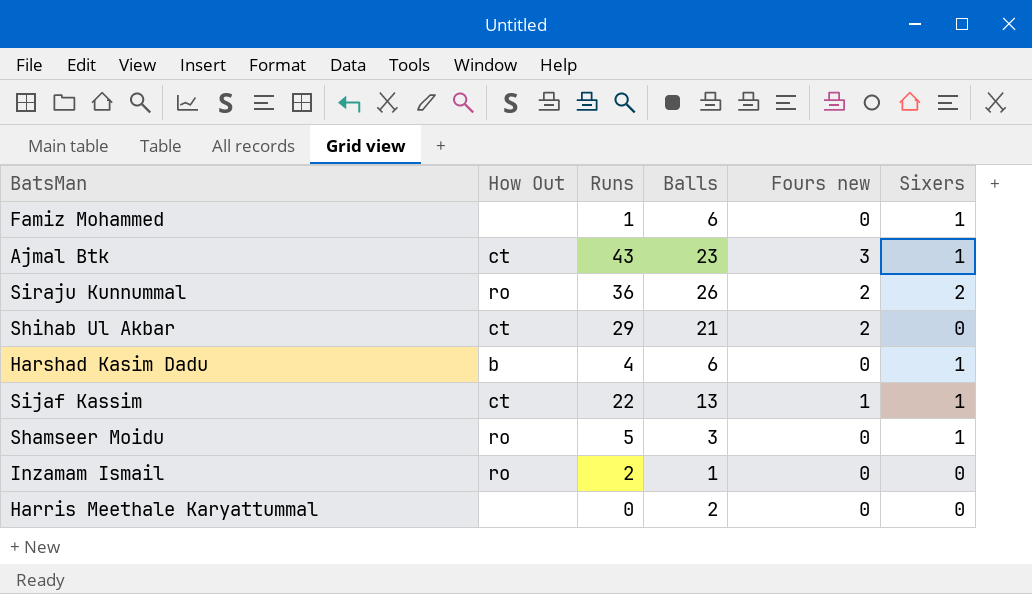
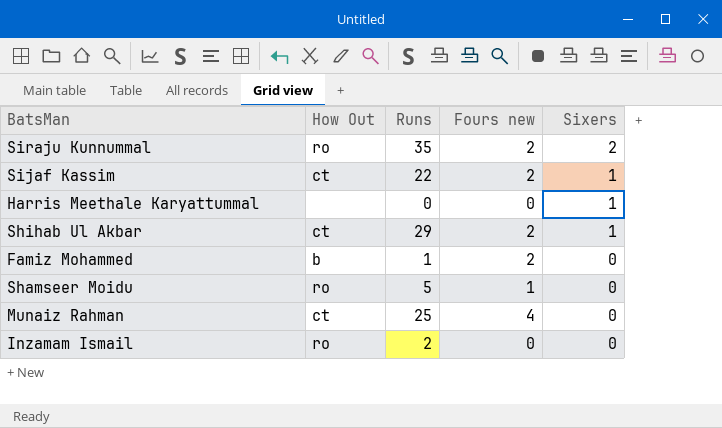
row order: none -> Sixers descending
column Balls | position: 4 -> none
row Ajmal Btk: ct | 43 | 23 | 3 | 1 -> none
row Harshad Kasim Dadu: b | 4 | 6 | 0 | 1 -> none
Siraju Kunnummal | Runs: 36 -> 35
Sijaf Kassim | Fours new: 1 -> 2
Harris Meethale Karyattummal | Sixers: 0 -> 1
Shihab Ul Akbar | Sixers: 0 -> 1
Famiz Mohammed | How Out: none -> b
Famiz Mohammed | Fours new: 0 -> 2
Famiz Mohammed | Sixers: 1 -> 0
Shamseer Moidu | Fours new: 0 -> 1
Shamseer Moidu | Sixers: 1 -> 0
row Munaiz Rahman: none -> ct | 25 | 4 | 0

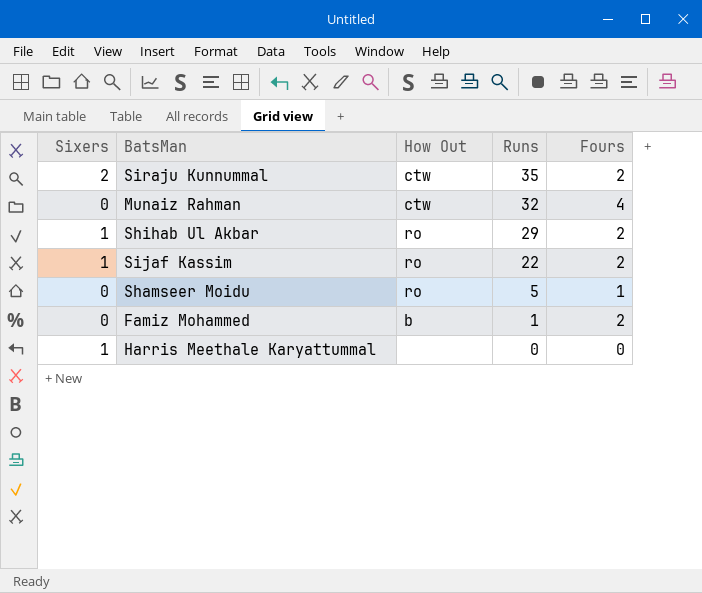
row order: Sixers descending -> Runs descending
column Sixers | position: 5 -> 1
column name: Fours new -> Fours
row Inzamam Ismail: ro | 2 | 0 | 0 -> none
Siraju Kunnummal | How Out: ro -> ctw
Munaiz Rahman | How Out: ct -> ctw
Munaiz Rahman | Runs: 25 -> 32
Shihab Ul Akbar | How Out: ct -> ro
Sijaf Kassim | How Out: ct -> ro

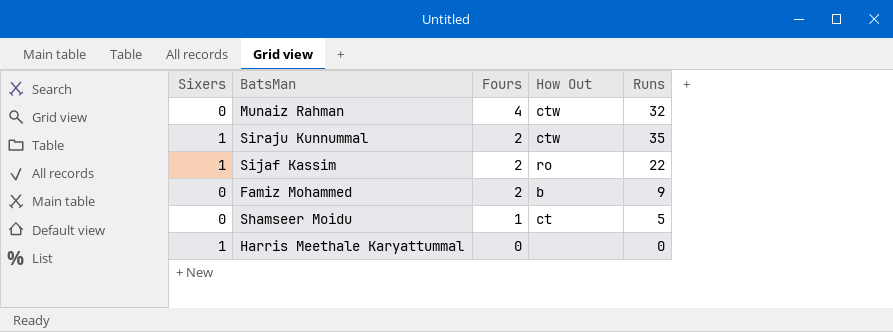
row order: Runs descending -> Fours descending
column Fours | position: 5 -> 3
row Shihab Ul Akbar: 1 | ro | 29 | 2 -> none
Siraju Kunnummal | Sixers: 2 -> 1
Famiz Mohammed | Runs: 1 -> 9
Shamseer Moidu | How Out: ro -> ct

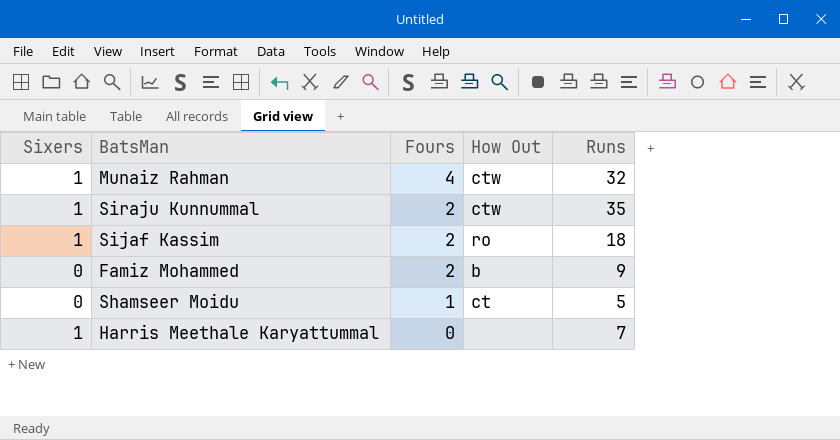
Munaiz Rahman | Sixers: 0 -> 1
Sijaf Kassim | Runs: 22 -> 18
Harris Meethale Karyattummal | Runs: 0 -> 7

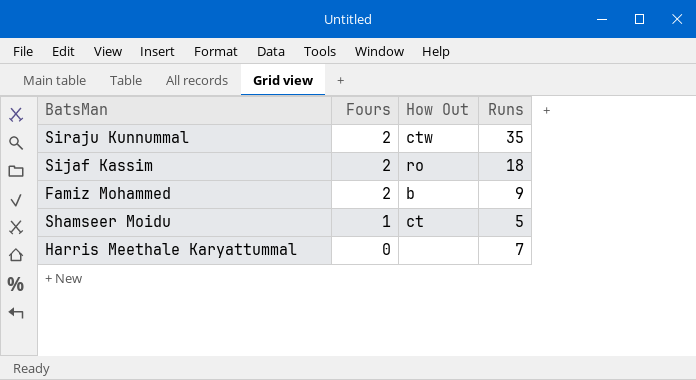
column Sixers | position: 1 -> none
row Munaiz Rahman: 1 | 4 | ctw | 32 -> none

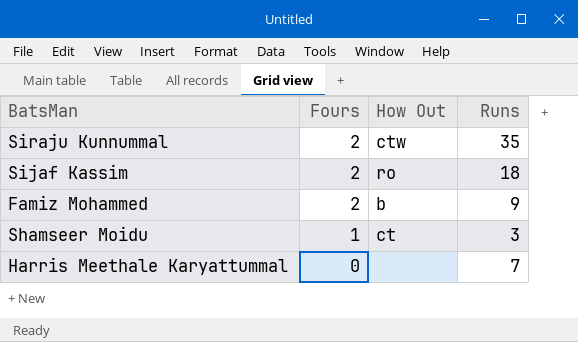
Shamseer Moidu | Runs: 5 -> 3

